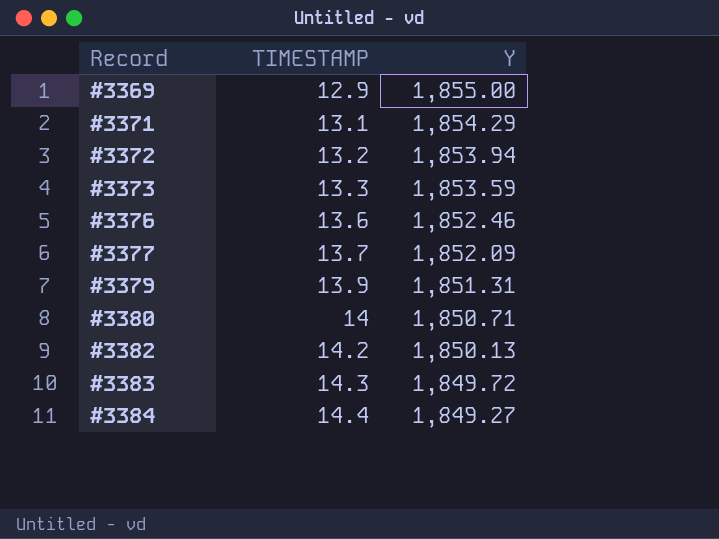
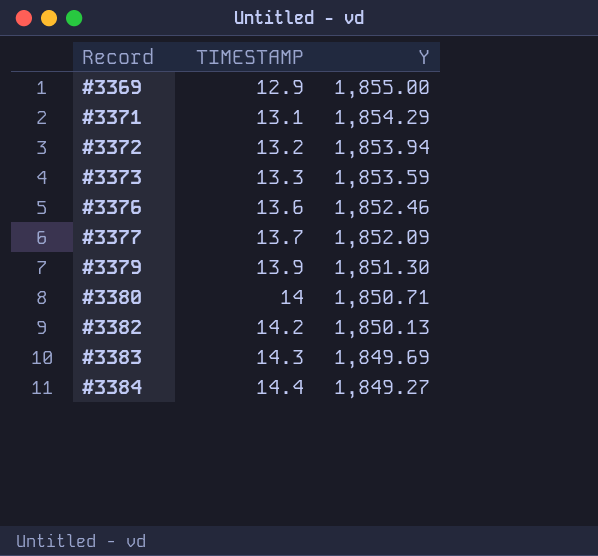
#3379 | Y: 1,851.31 -> 1,851.30
#3383 | Y: 1,849.72 -> 1,849.69

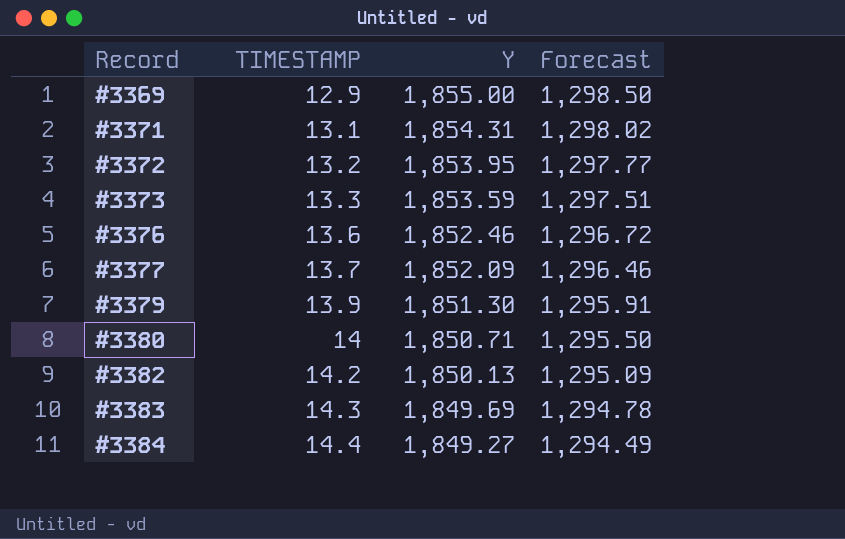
column Forecast | formula: none -> [Y] * 0.7
#3371 | Y: 1,854.29 -> 1,854.31
#3372 | Y: 1,853.94 -> 1,853.95

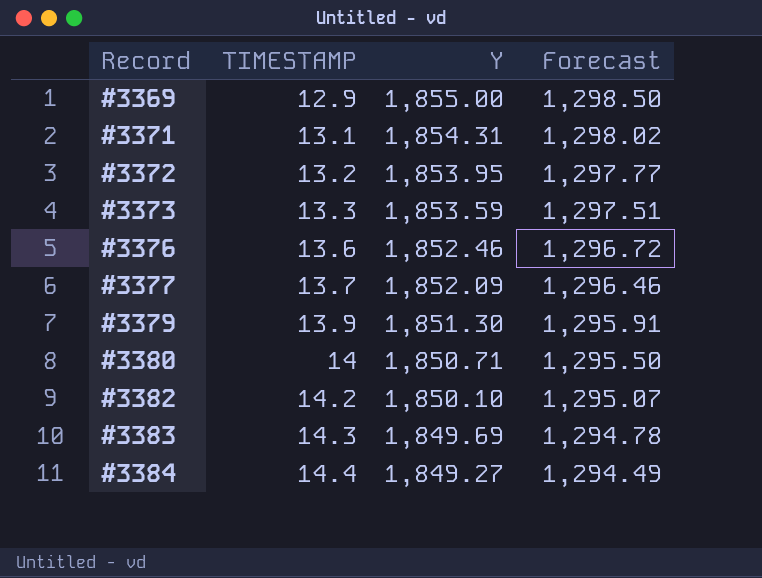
#3382 | Y: 1,850.13 -> 1,850.10
#3382 | Forecast: 1,295.09 -> 1,295.07

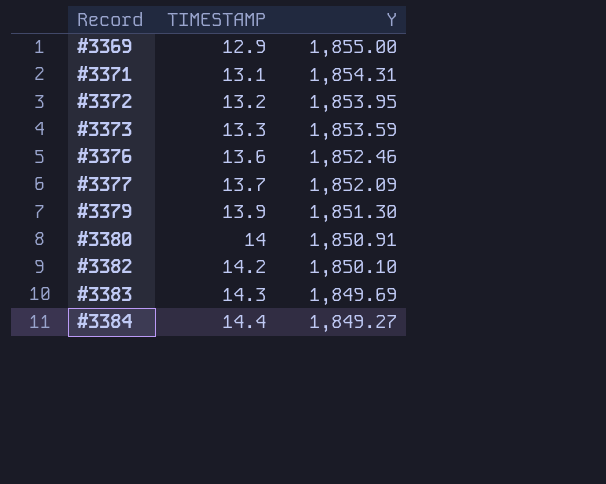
column Forecast | formula: [Y] * 0.7 -> none
#3380 | Y: 1,850.71 -> 1,850.91

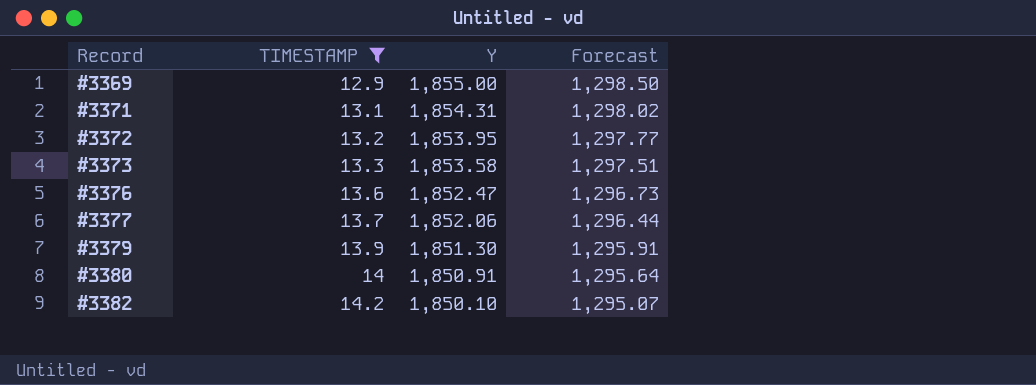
filter: none -> TIMESTAMP <= 14.2
column Forecast | formula: none -> [Y] * 0.7
#3373 | Y: 1,853.59 -> 1,853.58
#3376 | Y: 1,852.46 -> 1,852.47
#3377 | Y: 1,852.09 -> 1,852.06

